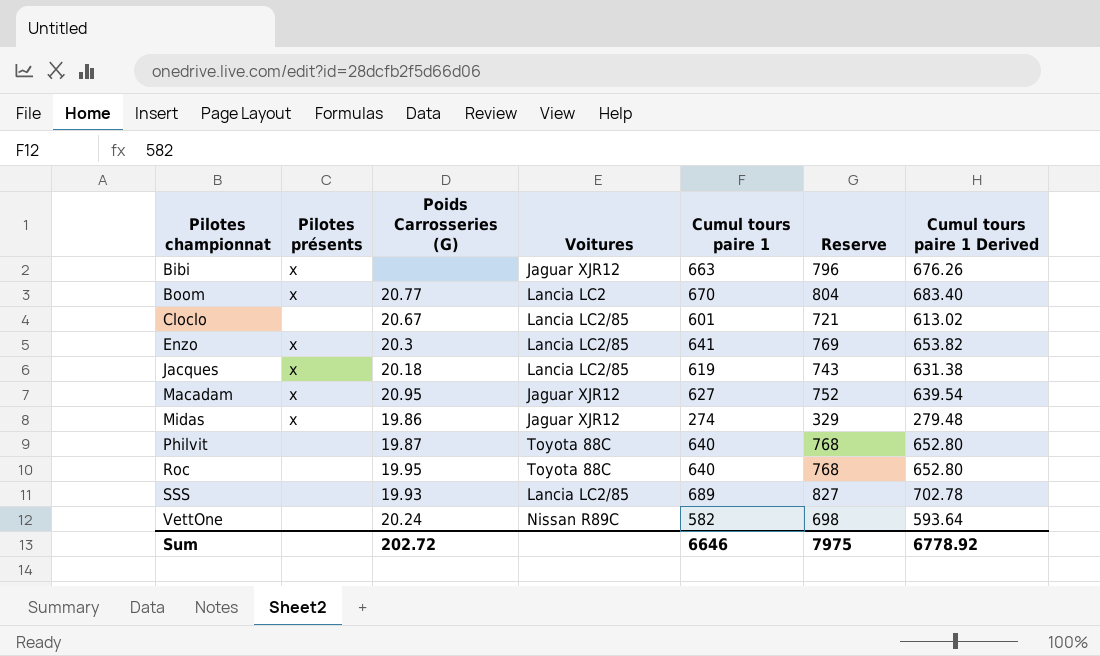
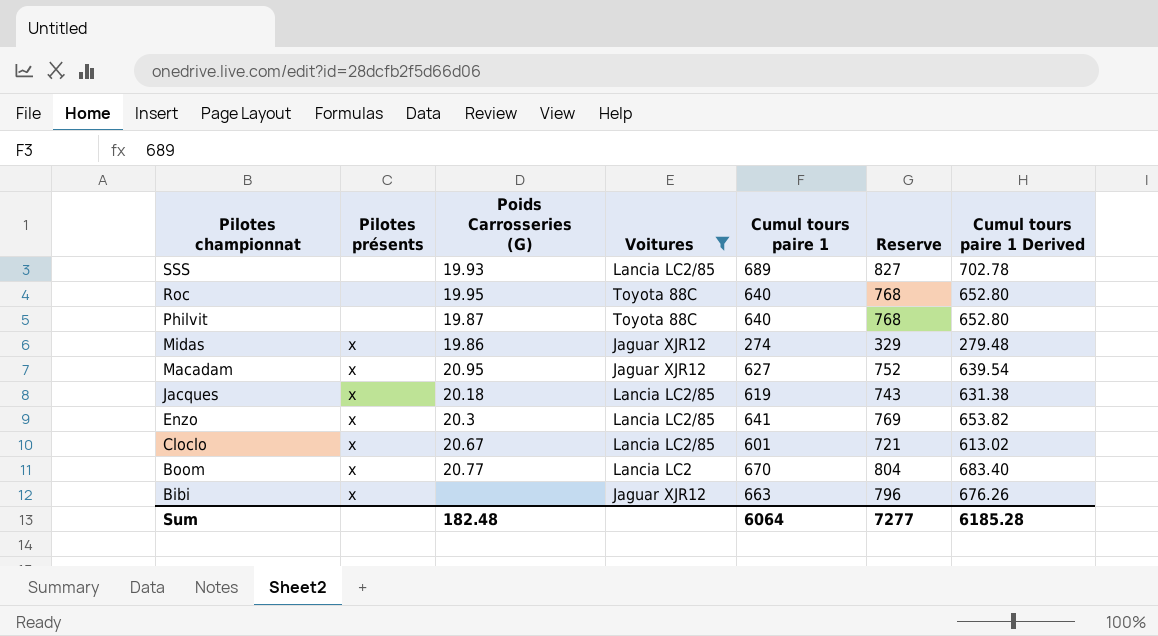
filter: none -> Voitures != Nissan R89C
row order: Pilotes championnat ascending -> Pilotes championnat descending
Cloclo | Pilotes présents: none -> x
Sum | Poids Carrosseries (G): 202.72 -> 182.48
Sum | Cumul tours paire 1: 6646 -> 6064
Sum | Reserve: 7975 -> 7277
Sum | Cumul tours paire 1 Derived: 6778.92 -> 6185.28

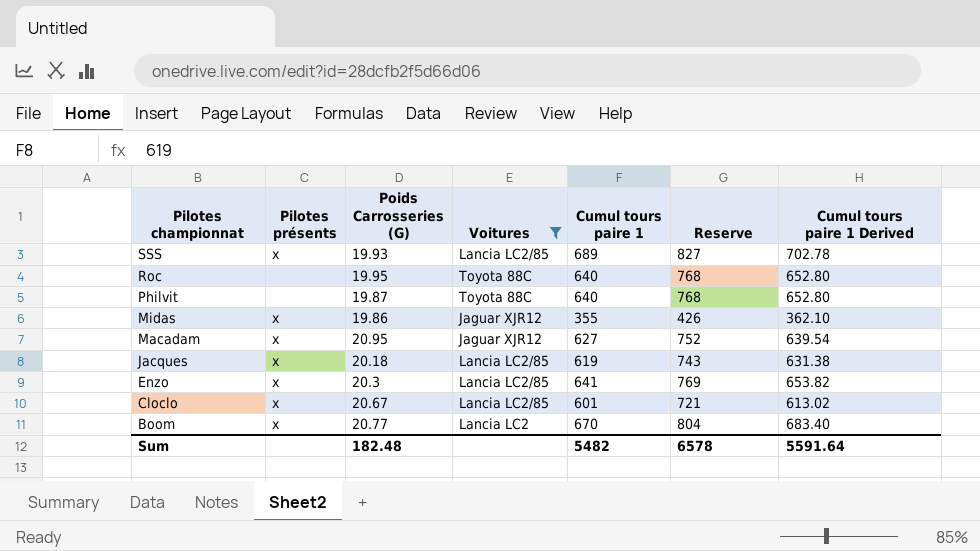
row Bibi: x | none | Jaguar XJR12 | 663 | 796 | 676.26 -> none
SSS | Pilotes présents: none -> x
Midas | Cumul tours paire 1: 274 -> 355
Midas | Reserve: 329 -> 426
Midas | Cumul tours paire 1 Derived: 279.48 -> 362.10
Sum | Cumul tours paire 1: 6064 -> 5482
Sum | Reserve: 7277 -> 6578
Sum | Cumul tours paire 1 Derived: 6185.28 -> 5591.64

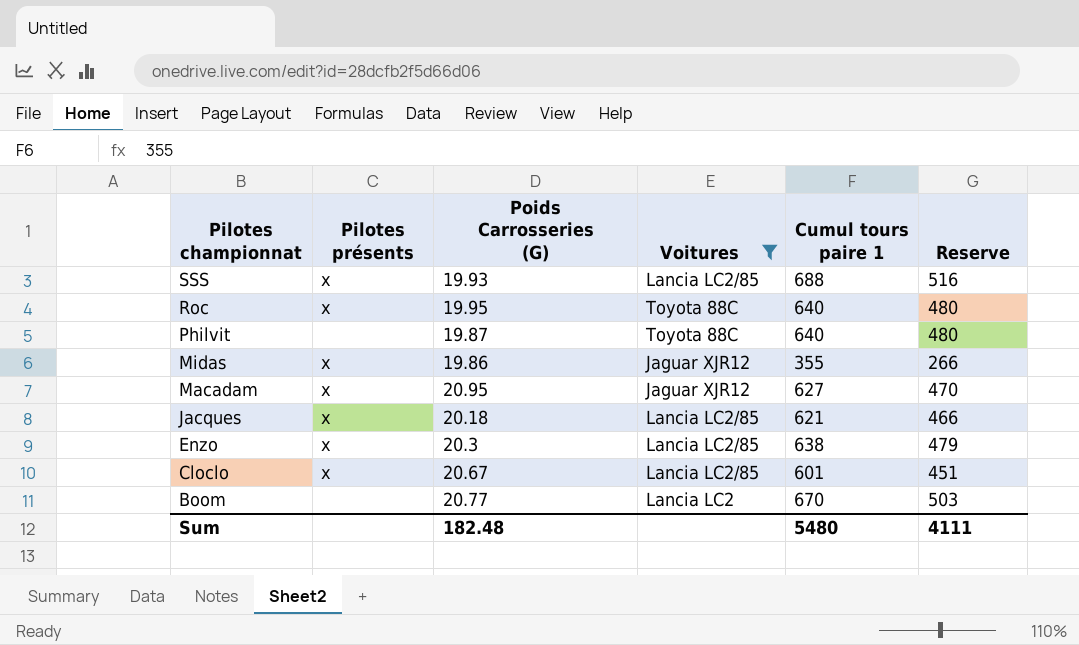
column Cumul tours paire 1 Derived | formula: [Cumul tours paire 1] * 1.02 -> none
column Reserve | formula: [Cumul tours paire 1] * 1.2 -> [Cumul tours paire 1] * 0.75
SSS | Cumul tours paire 1: 689 -> 688
Roc | Pilotes présents: none -> x
Jacques | Cumul tours paire 1: 619 -> 621
Enzo | Cumul tours paire 1: 641 -> 638
Boom | Pilotes présents: x -> none
Sum | Cumul tours paire 1: 5482 -> 5480
Sum | Reserve: 6578 -> 4111

